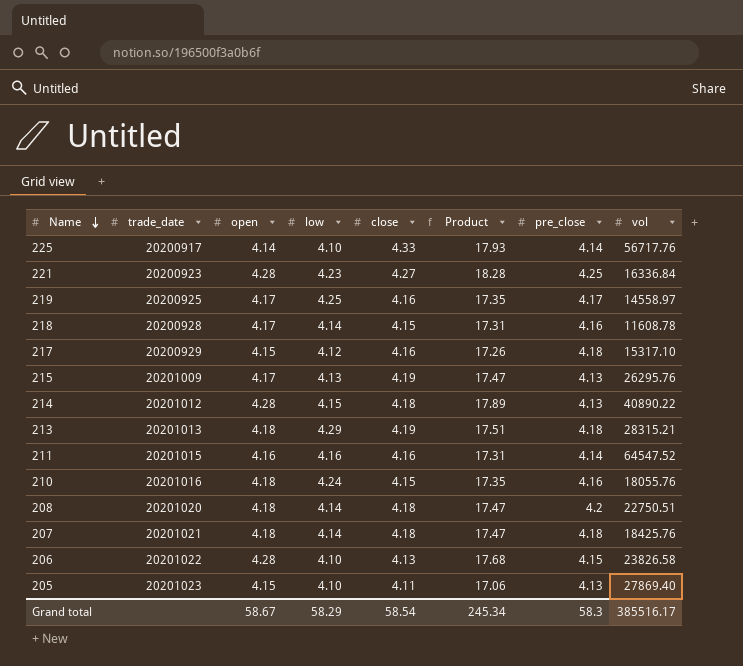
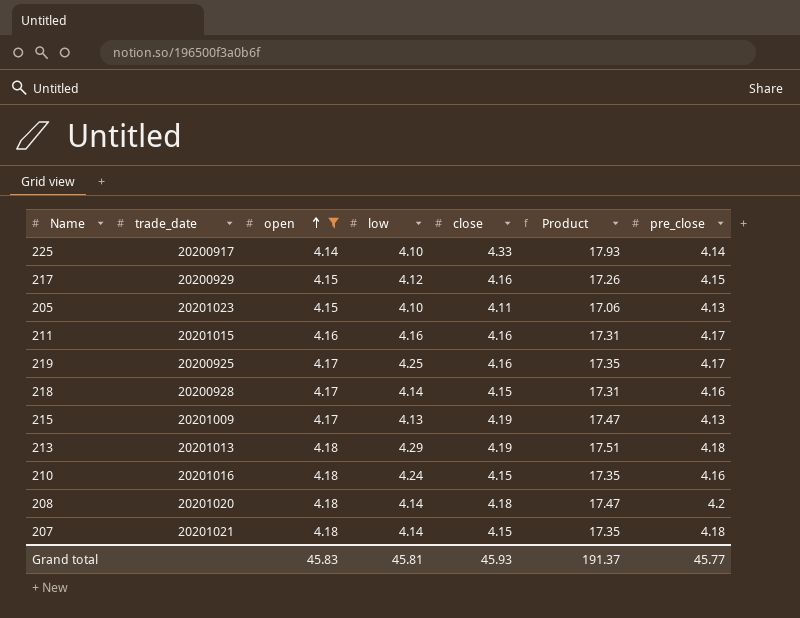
filter: none -> open != 4.28
row order: Name descending -> open ascending
column vol | position: 8 -> none
217 | pre_close: 4.18 -> 4.15
211 | pre_close: 4.14 -> 4.17
207 | close: 4.18 -> 4.15
207 | Product: 17.47 -> 17.35
Grand total | open: 58.67 -> 45.83
Grand total | low: 58.29 -> 45.81
Grand total | close: 58.54 -> 45.93
Grand total | Product: 245.34 -> 191.37
Grand total | pre_close: 58.3 -> 45.77

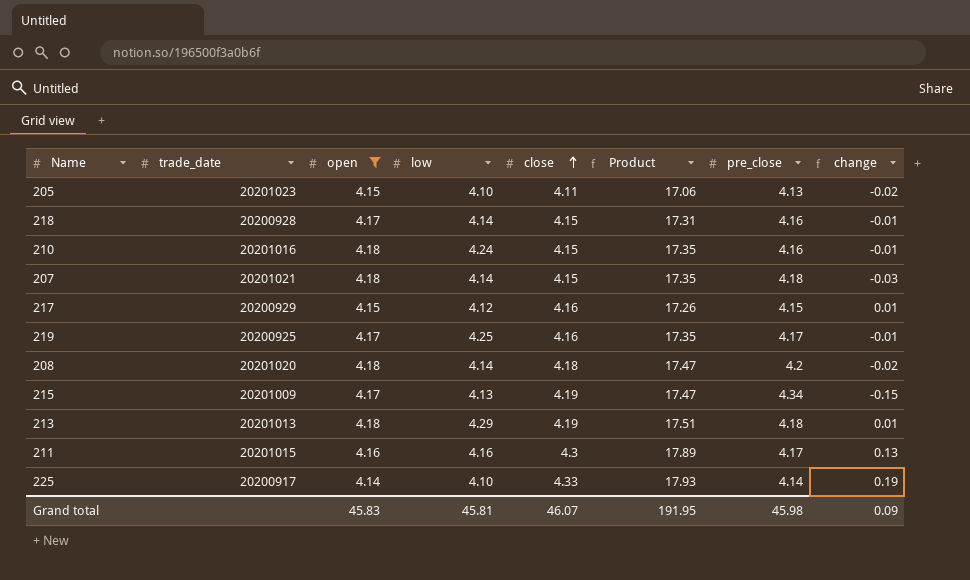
row order: open ascending -> close ascending
column change | formula: none -> [close] - [pre_close]
215 | pre_close: 4.13 -> 4.34
211 | close: 4.16 -> 4.3
211 | Product: 17.31 -> 17.89
Grand total | close: 45.93 -> 46.07
Grand total | Product: 191.37 -> 191.95
Grand total | pre_close: 45.77 -> 45.98

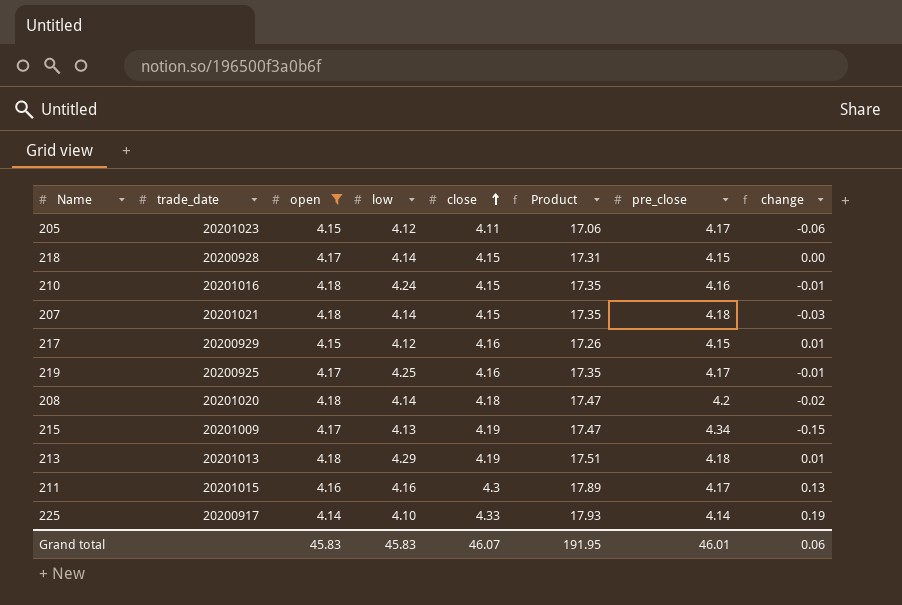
205 | low: 4.10 -> 4.12
205 | pre_close: 4.13 -> 4.17
205 | change: -0.02 -> -0.06
218 | pre_close: 4.16 -> 4.15
218 | change: -0.01 -> 0.00
Grand total | low: 45.81 -> 45.83
Grand total | pre_close: 45.98 -> 46.01
Grand total | change: 0.09 -> 0.06

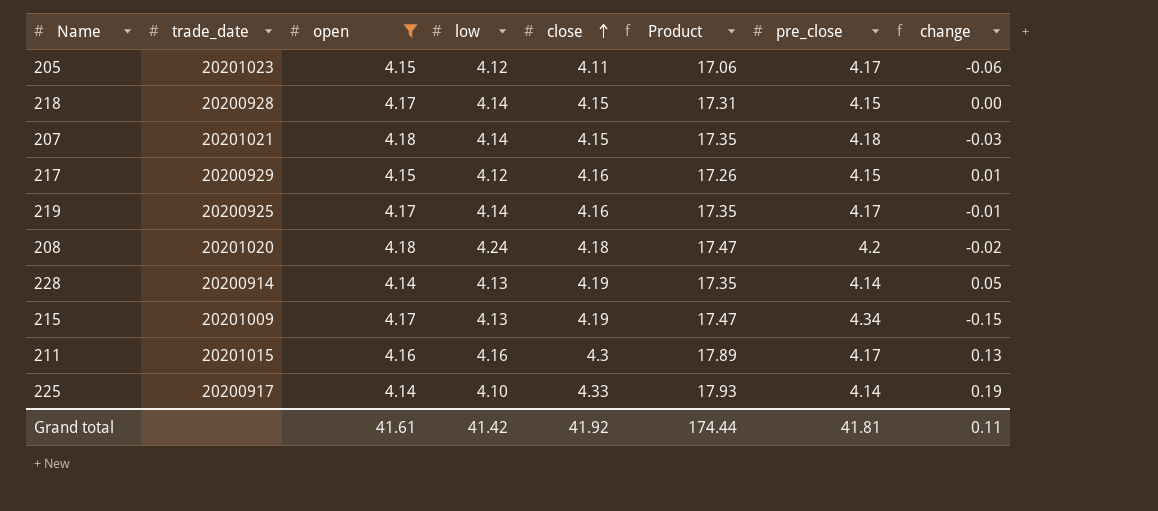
row 210: 20201016 | 4.18 | 4.24 | 4.15 | 17.35 | 4.16 | -0.01 -> none
row 213: 20201013 | 4.18 | 4.29 | 4.19 | 17.51 | 4.18 | 0.01 -> none
219 | low: 4.25 -> 4.14
208 | low: 4.14 -> 4.24
row 228: none -> 20200914 | 4.14 | 4.13 | 4.19 | 17.35 | 4.14 | 0.05
Grand total | open: 45.83 -> 41.61
Grand total | low: 45.83 -> 41.42
Grand total | close: 46.07 -> 41.92
Grand total | Product: 191.95 -> 174.44
Grand total | pre_close: 46.01 -> 41.81
Grand total | change: 0.06 -> 0.11

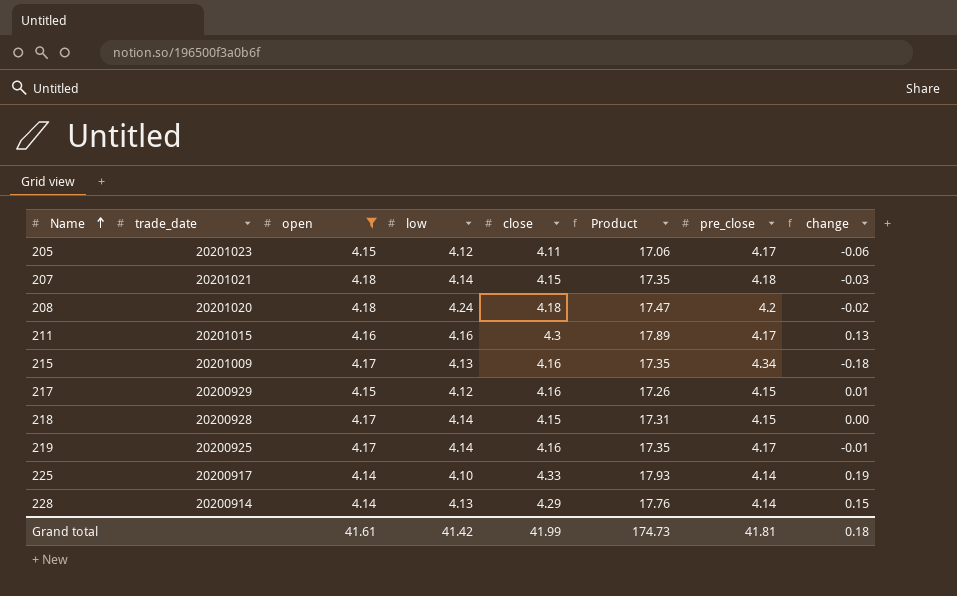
row order: close ascending -> Name ascending
215 | close: 4.19 -> 4.16
215 | Product: 17.47 -> 17.35
215 | change: -0.15 -> -0.18
228 | close: 4.19 -> 4.29
228 | Product: 17.35 -> 17.76
228 | change: 0.05 -> 0.15
Grand total | close: 41.92 -> 41.99
Grand total | Product: 174.44 -> 174.73
Grand total | change: 0.11 -> 0.18

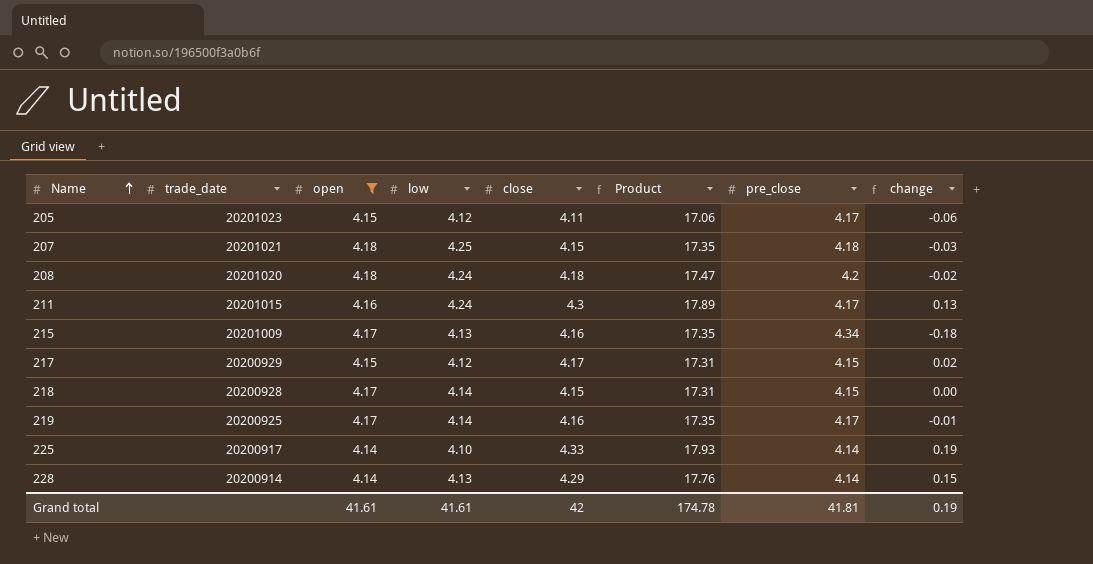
207 | low: 4.14 -> 4.25
211 | low: 4.16 -> 4.24
217 | close: 4.16 -> 4.17
217 | Product: 17.26 -> 17.31
217 | change: 0.01 -> 0.02
Grand total | low: 41.42 -> 41.61
Grand total | close: 41.99 -> 42
Grand total | Product: 174.73 -> 174.78
Grand total | change: 0.18 -> 0.19

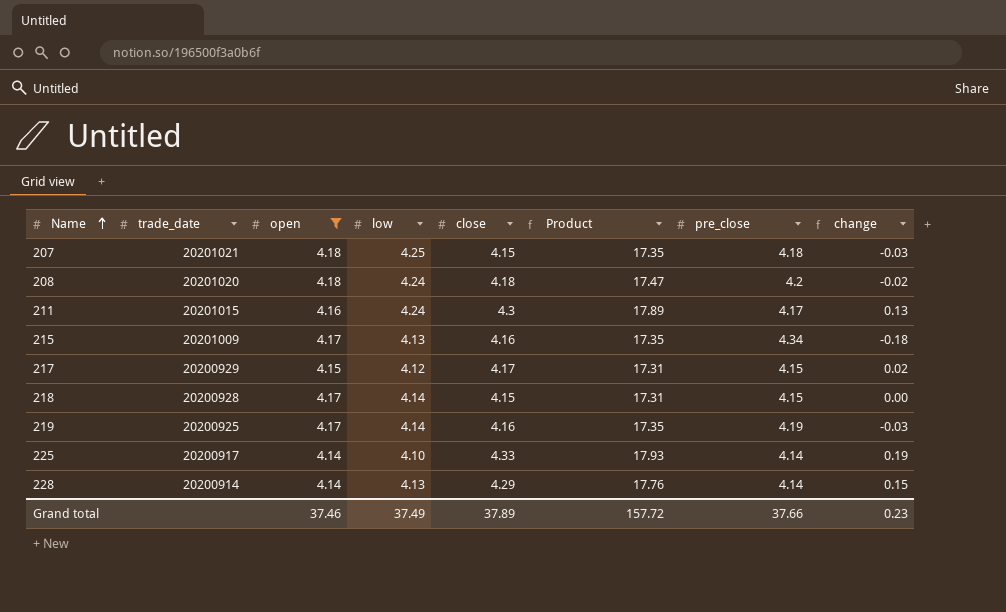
row 205: 20201023 | 4.15 | 4.12 | 4.11 | 17.06 | 4.17 | -0.06 -> none
219 | pre_close: 4.17 -> 4.19
219 | change: -0.01 -> -0.03
Grand total | open: 41.61 -> 37.46
Grand total | low: 41.61 -> 37.49
Grand total | close: 42 -> 37.89
Grand total | Product: 174.78 -> 157.72
Grand total | pre_close: 41.81 -> 37.66
Grand total | change: 0.19 -> 0.23

